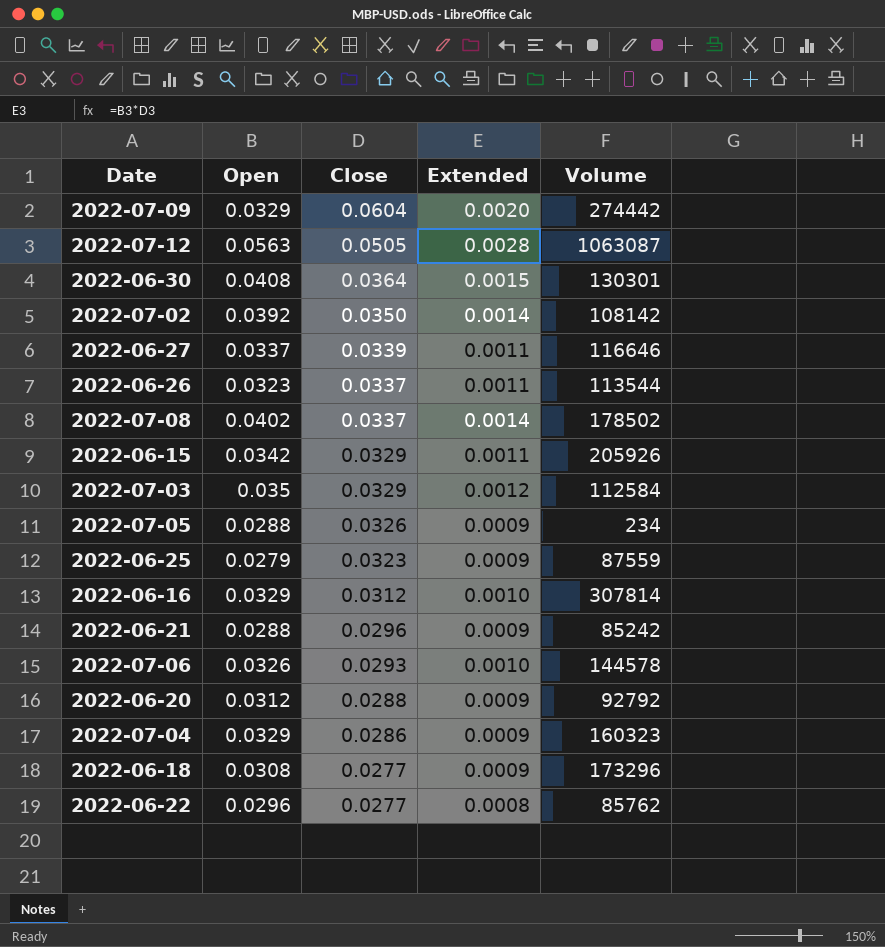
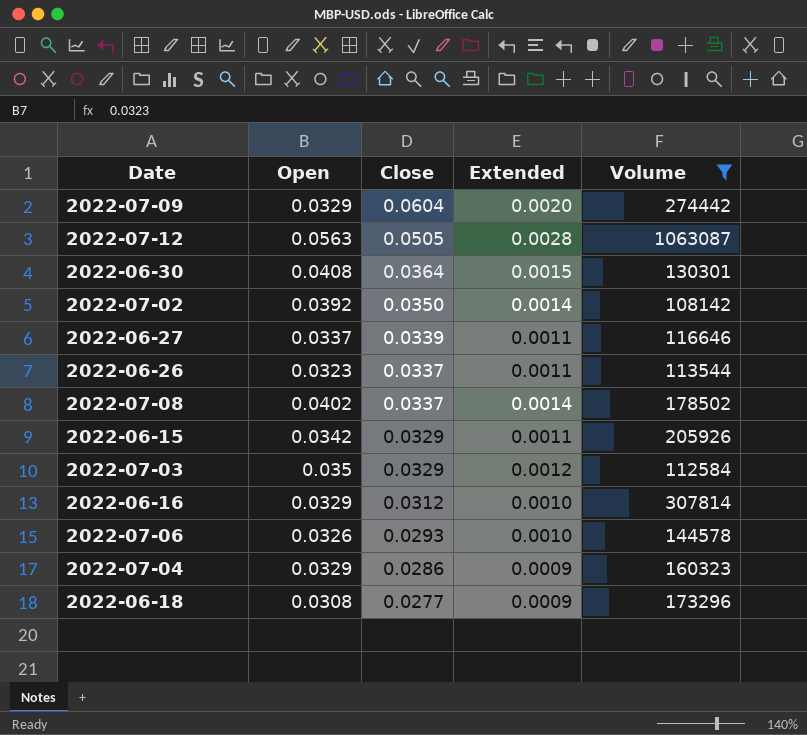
filter: none -> Volume >= 108142

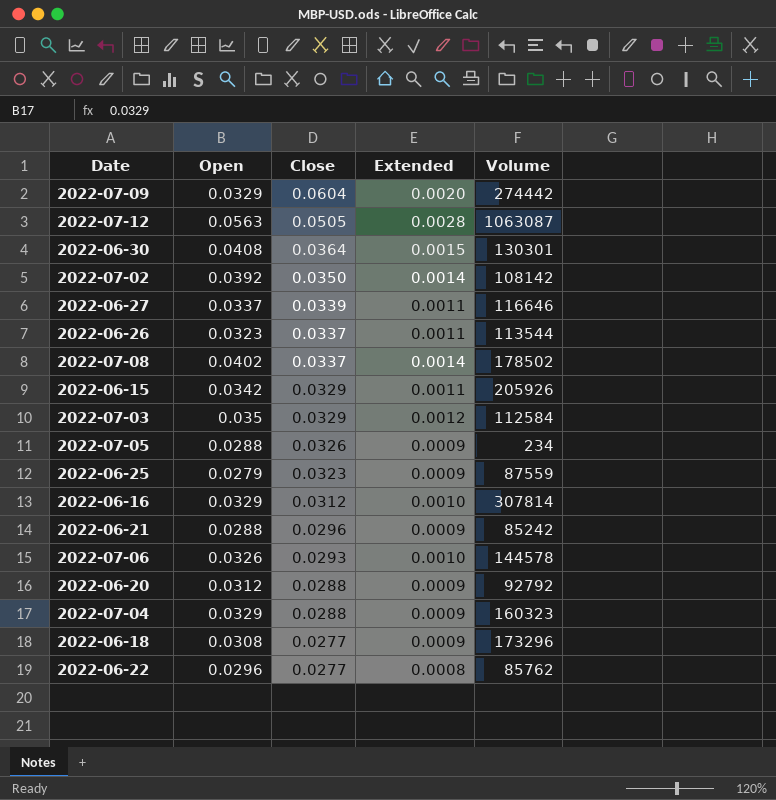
filter: Volume >= 108142 -> none
2022-07-04 | Close: 0.0286 -> 0.0288

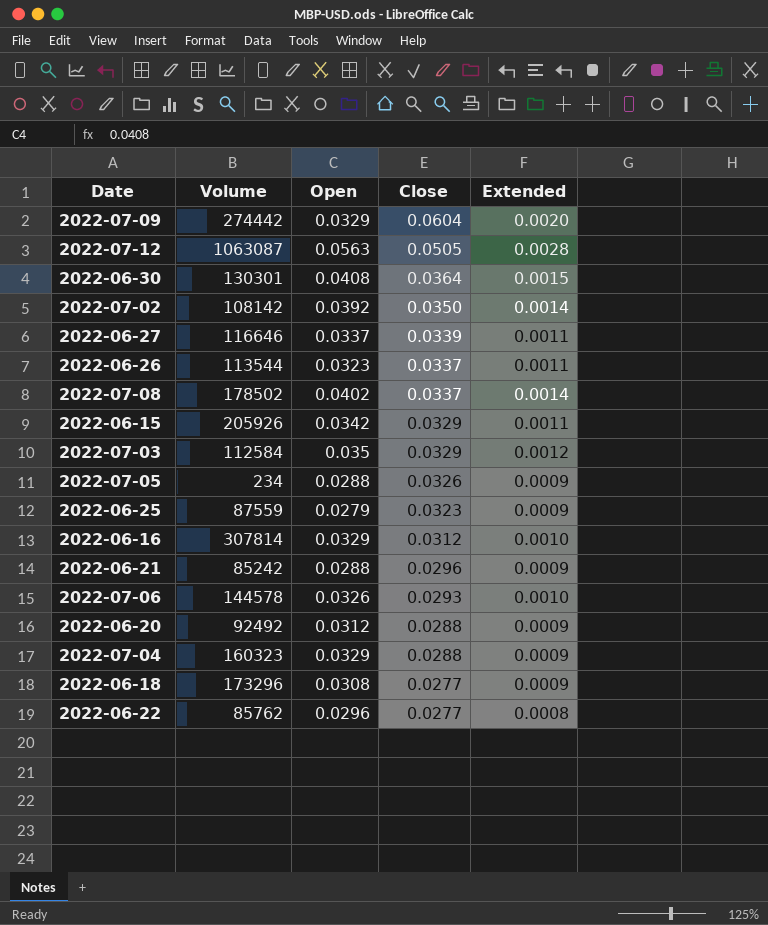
column Volume | position: 5 -> 2
2022-06-20 | Volume: 92792 -> 92492

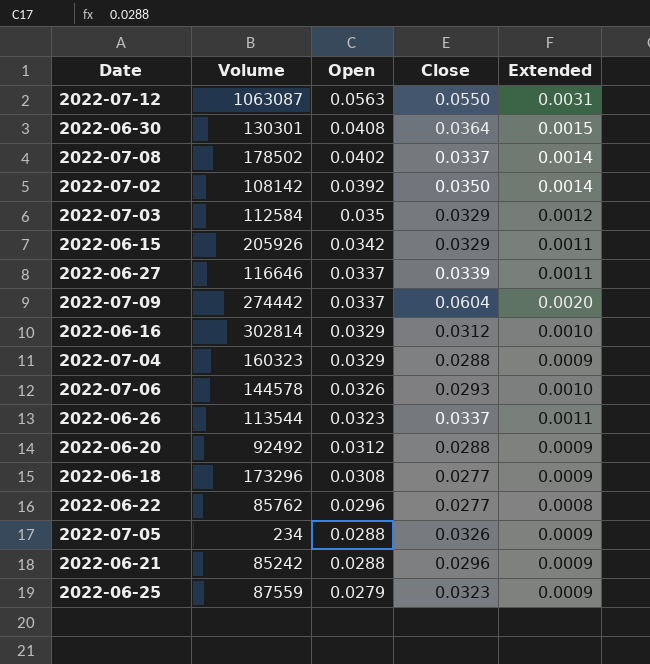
row order: Close descending -> Open descending
2022-07-12 | Close: 0.0505 -> 0.0550
2022-07-12 | Extended: 0.0028 -> 0.0031
2022-07-09 | Open: 0.0329 -> 0.0337
2022-06-16 | Volume: 307814 -> 302814

